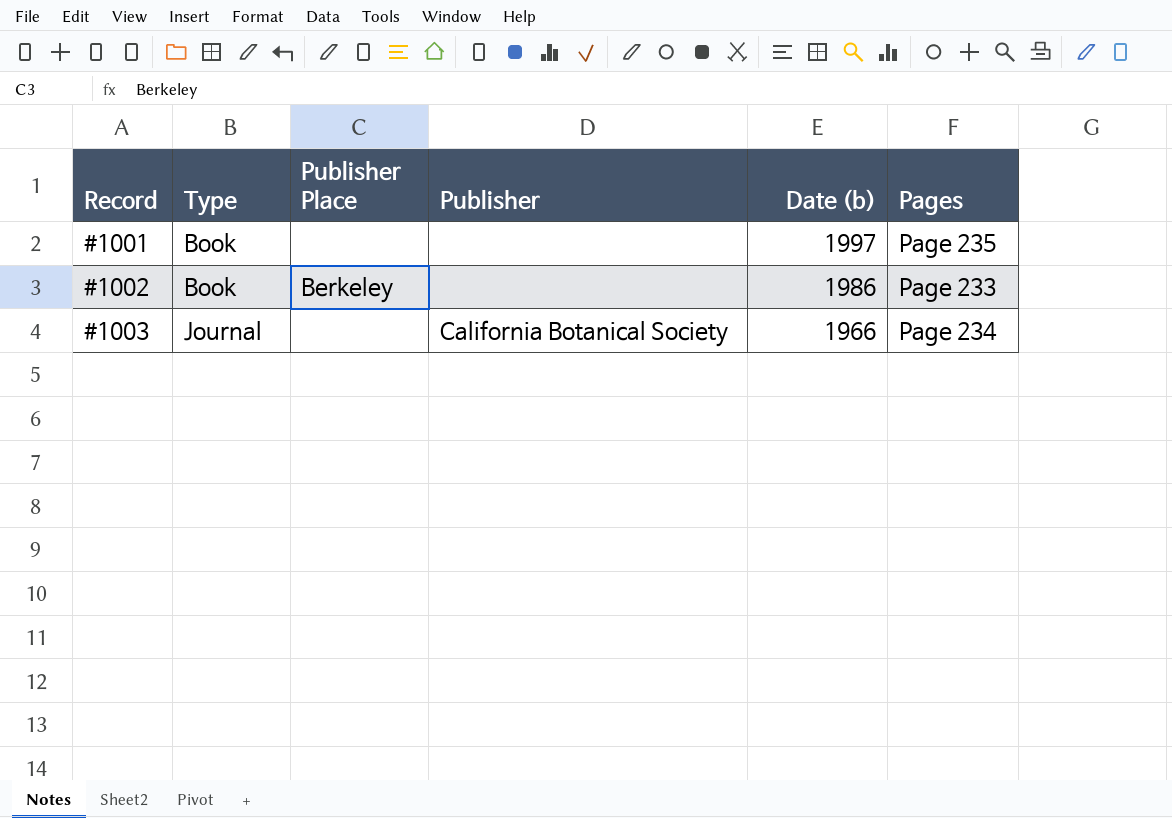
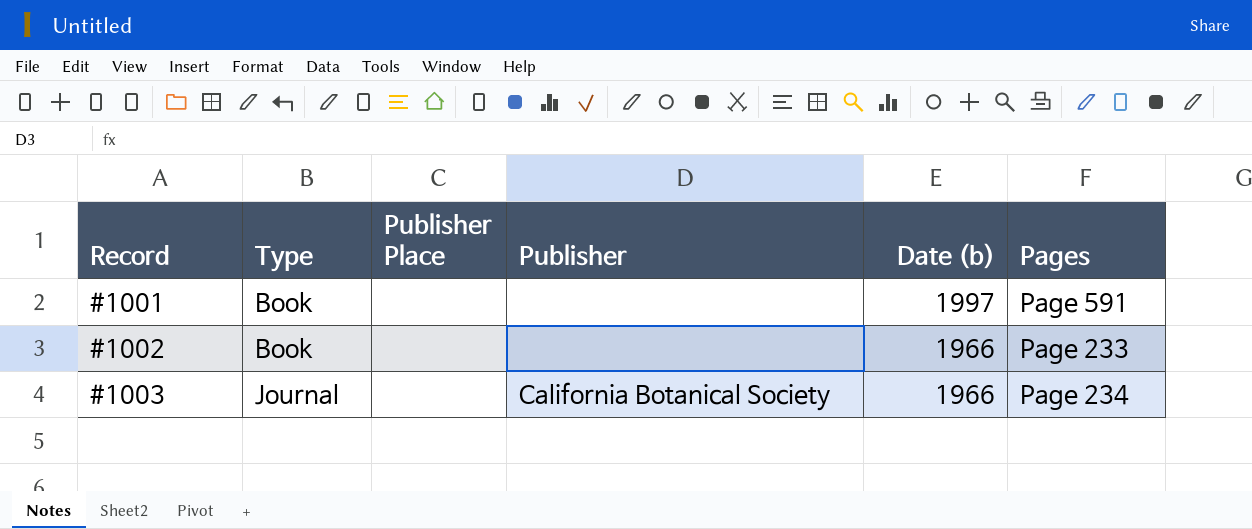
#1001 | Pages: Page 235 -> Page 591
#1002 | Publisher Place: Berkeley -> none
#1002 | Date (b): 1986 -> 1966

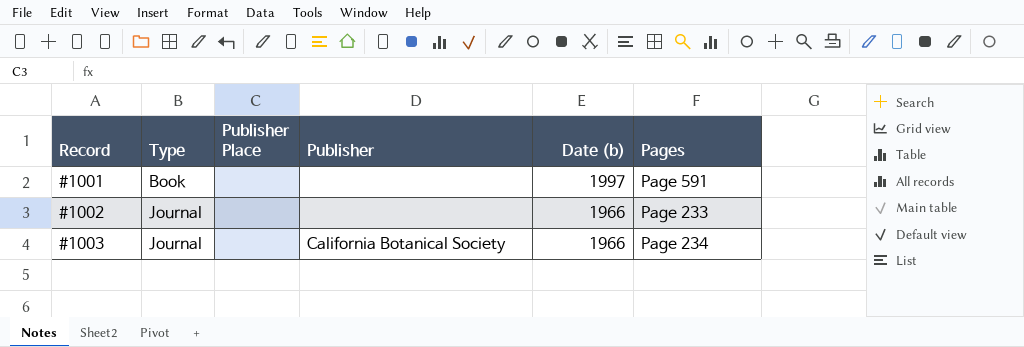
#1002 | Type: Book -> Journal

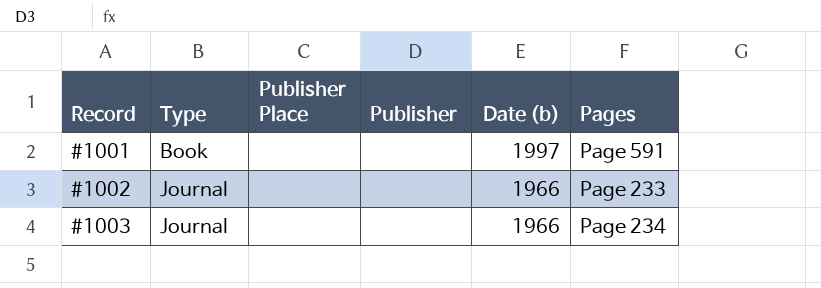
#1003 | Publisher: California Botanical Society -> none

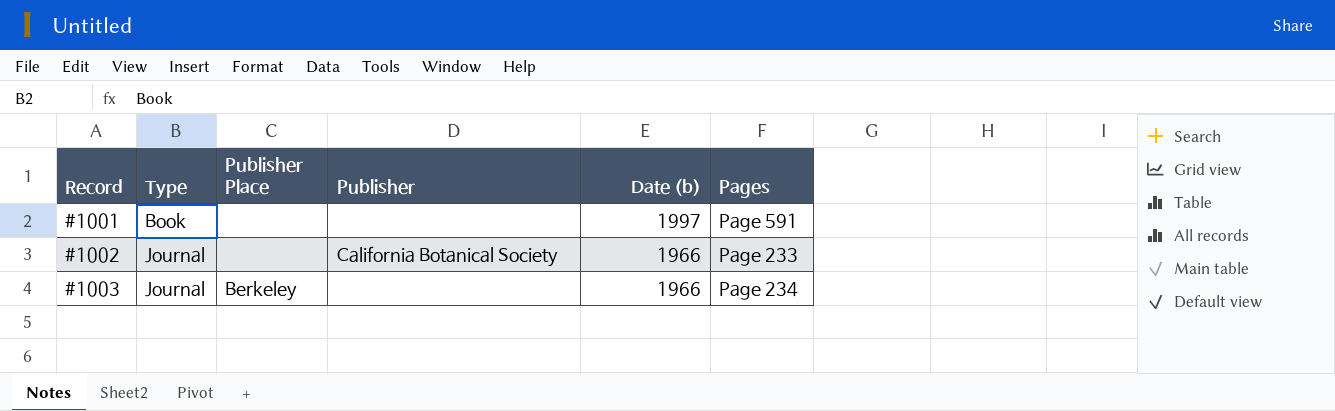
#1002 | Publisher: none -> California Botanical Society
#1003 | Publisher Place: none -> Berkeley

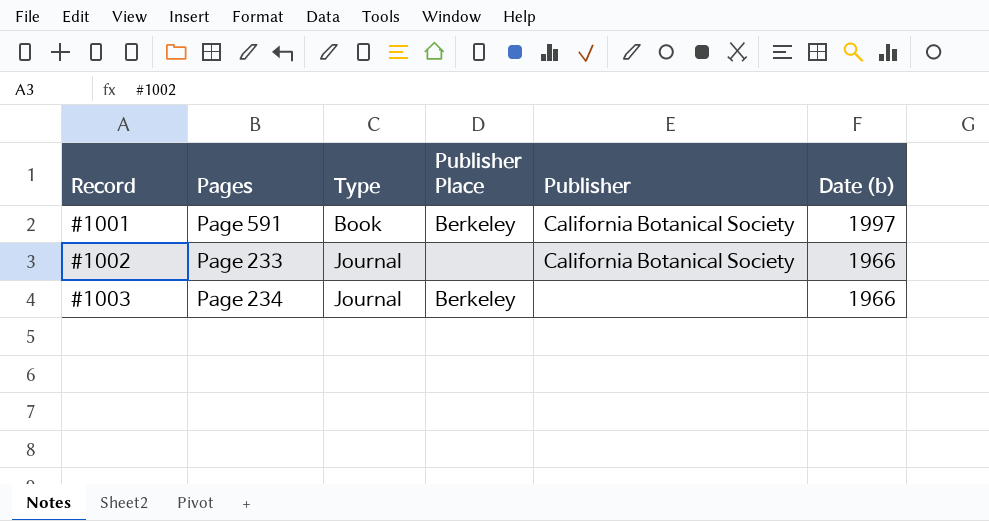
column Pages | position: 6 -> 2
#1001 | Publisher Place: none -> Berkeley
#1001 | Publisher: none -> California Botanical Society

